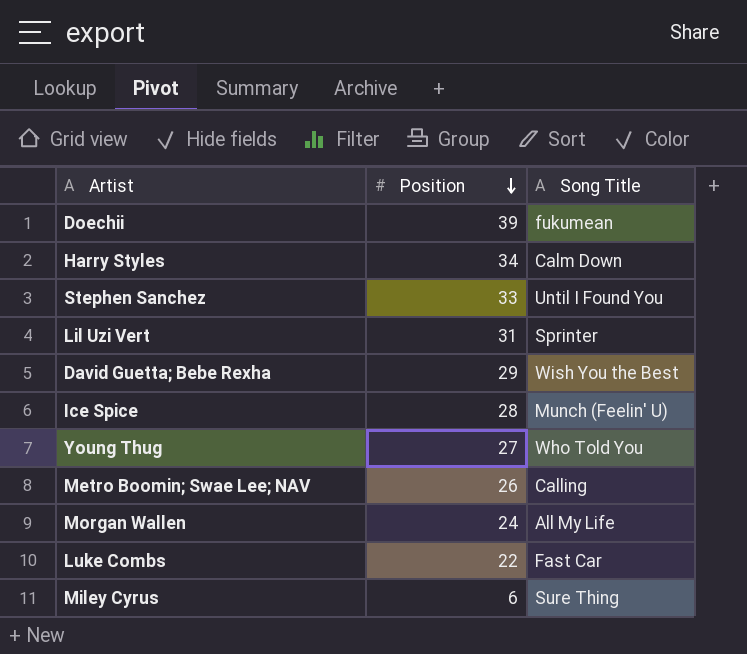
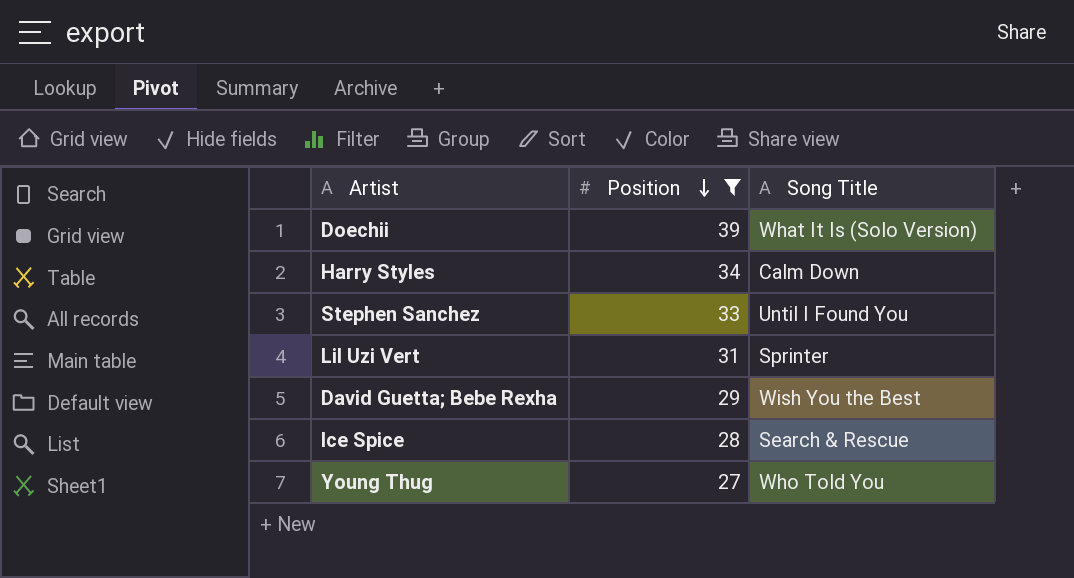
filter: none -> Position >= 27
Doechii | Song Title: fukumean -> What It Is (Solo Version)
Ice Spice | Song Title: Munch (Feelin' U) -> Search & Rescue

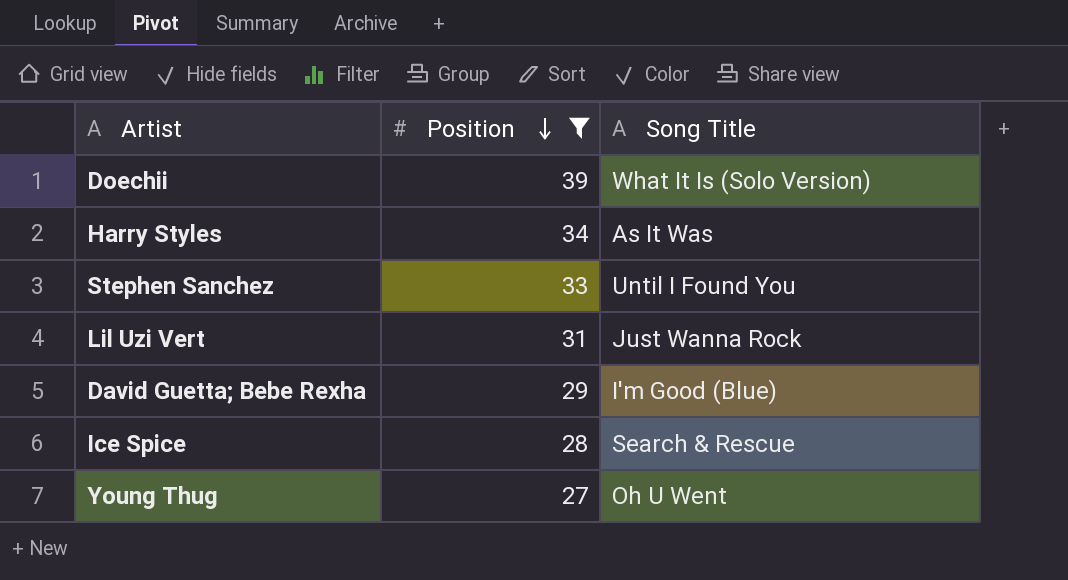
Harry Styles | Song Title: Calm Down -> As It Was
Lil Uzi Vert | Song Title: Sprinter -> Just Wanna Rock
David Guetta; Bebe Rexha | Song Title: Wish You the Best -> I'm Good (Blue)
Young Thug | Song Title: Who Told You -> Oh U Went

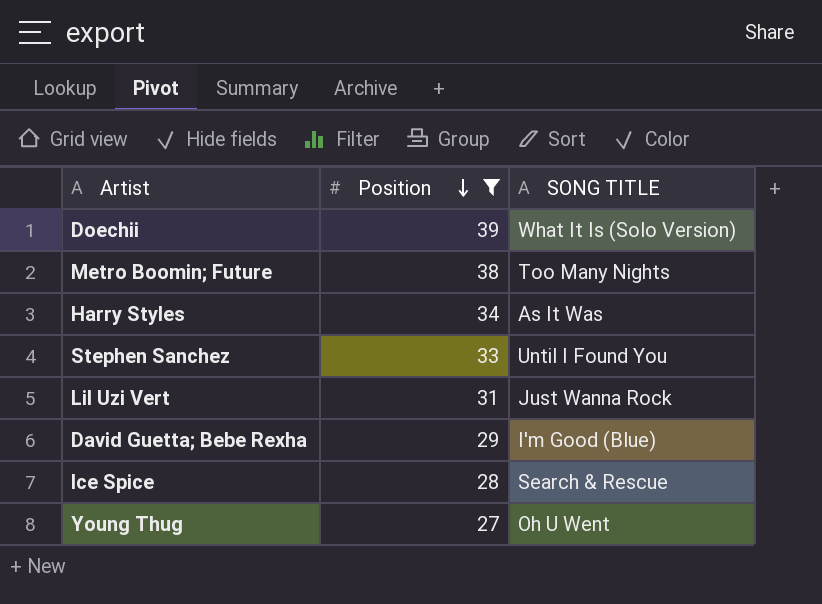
column name: Song Title -> SONG TITLE
row Metro Boomin; Future: none -> 38 | Too Many Nights

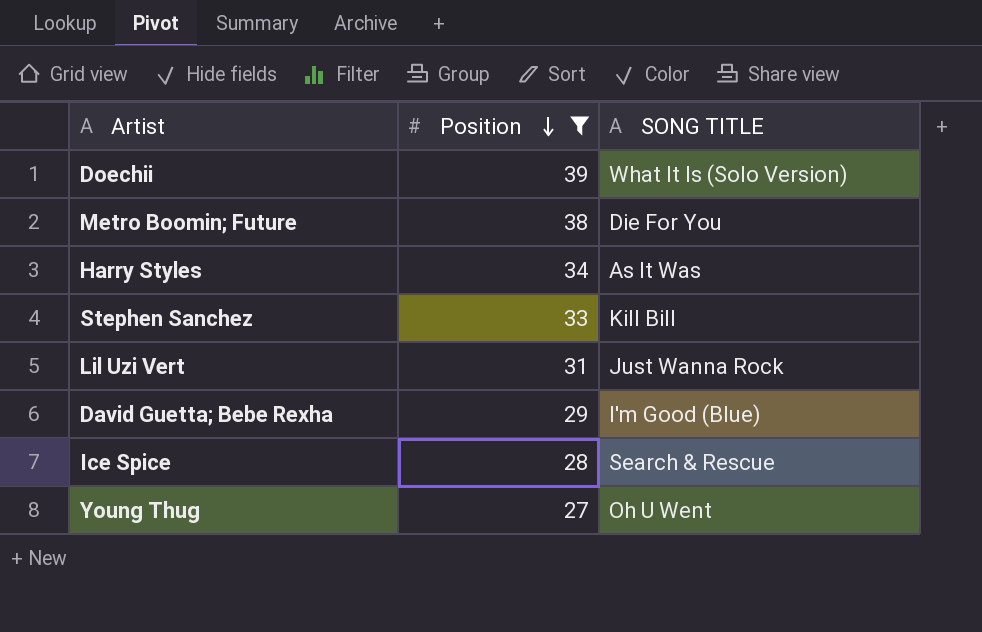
Metro Boomin; Future | SONG TITLE: Too Many Nights -> Die For You
Stephen Sanchez | SONG TITLE: Until I Found You -> Kill Bill

